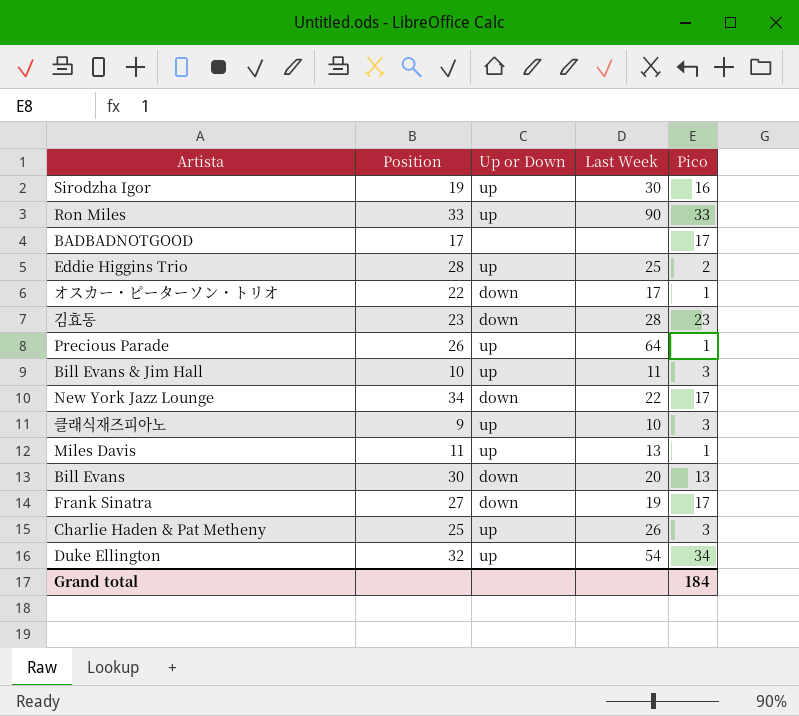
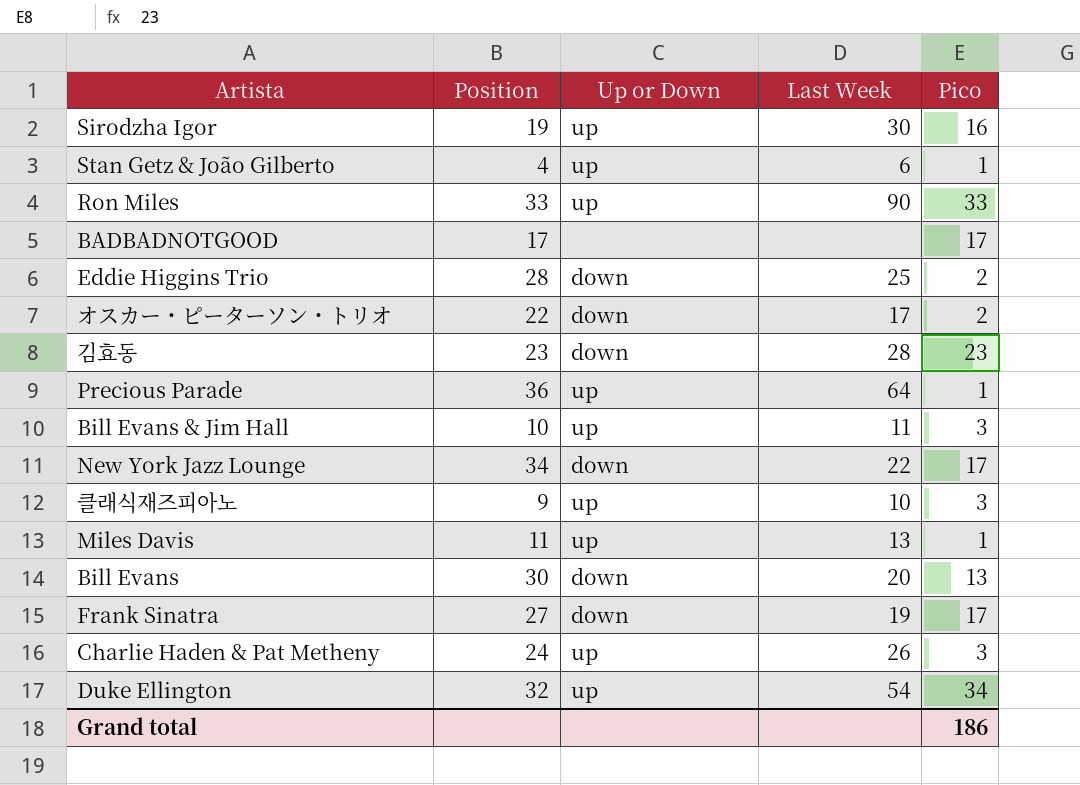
row Stan Getz & João Gilberto: none -> 4 | up | 6 | 1
Eddie Higgins Trio | Up or Down: up -> down
オスカー・ピーターソン・トリオ | Pico: 1 -> 2
Precious Parade | Position: 26 -> 36
Charlie Haden & Pat Metheny | Position: 25 -> 24
Grand total | Pico: 184 -> 186

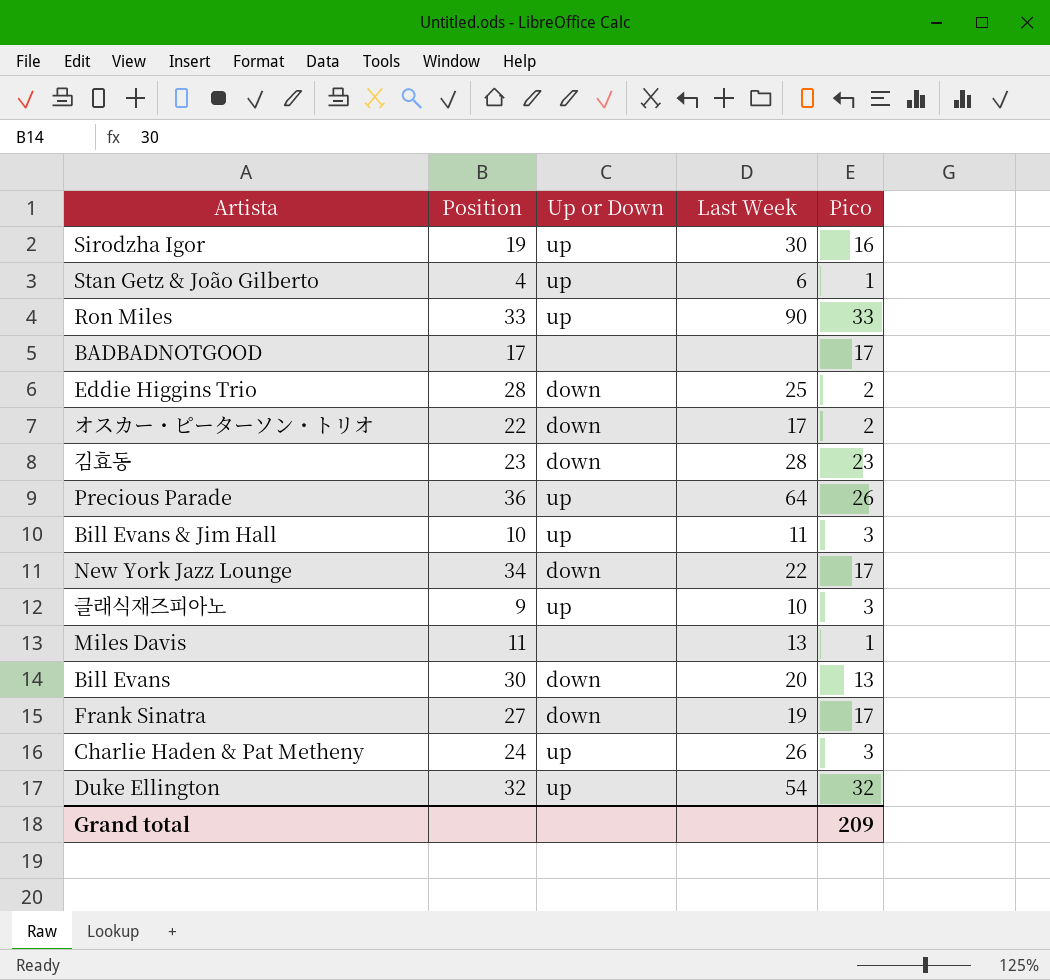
Precious Parade | Pico: 1 -> 26
Miles Davis | Up or Down: up -> none
Duke Ellington | Pico: 34 -> 32
Grand total | Pico: 186 -> 209

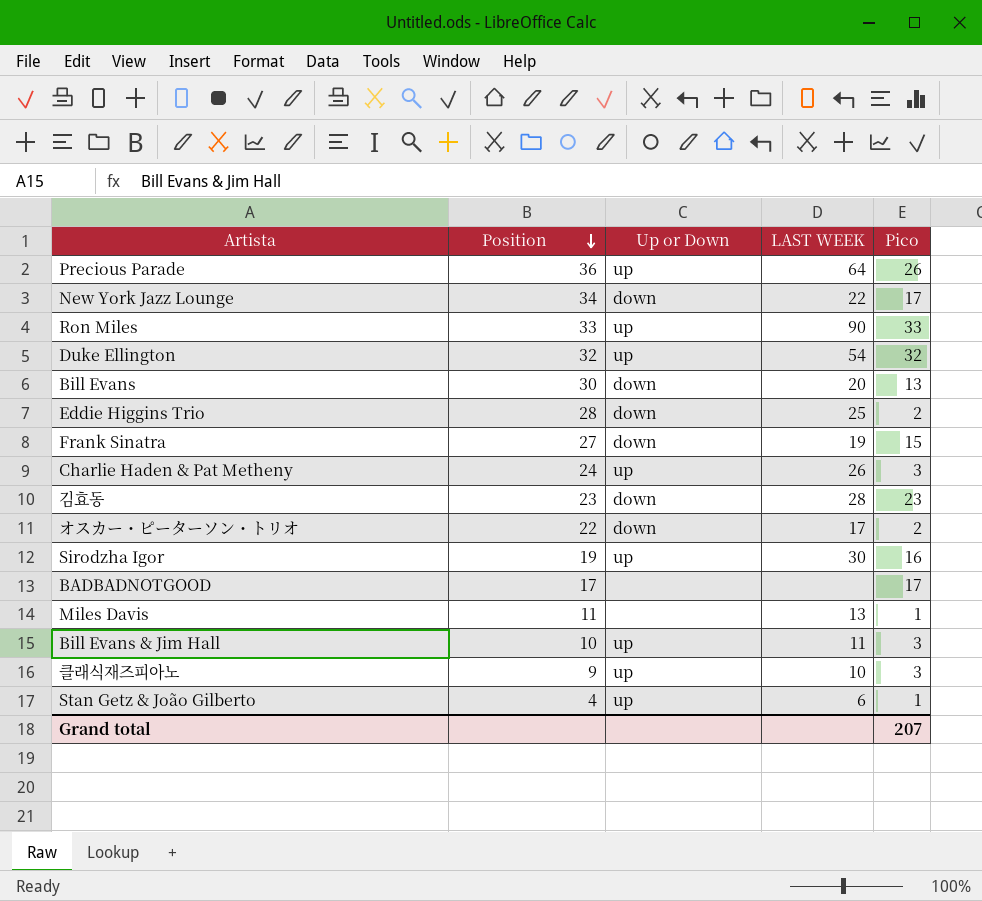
row order: none -> Position descending
column name: Last Week -> LAST WEEK
Frank Sinatra | Pico: 17 -> 15
Grand total | Pico: 209 -> 207

